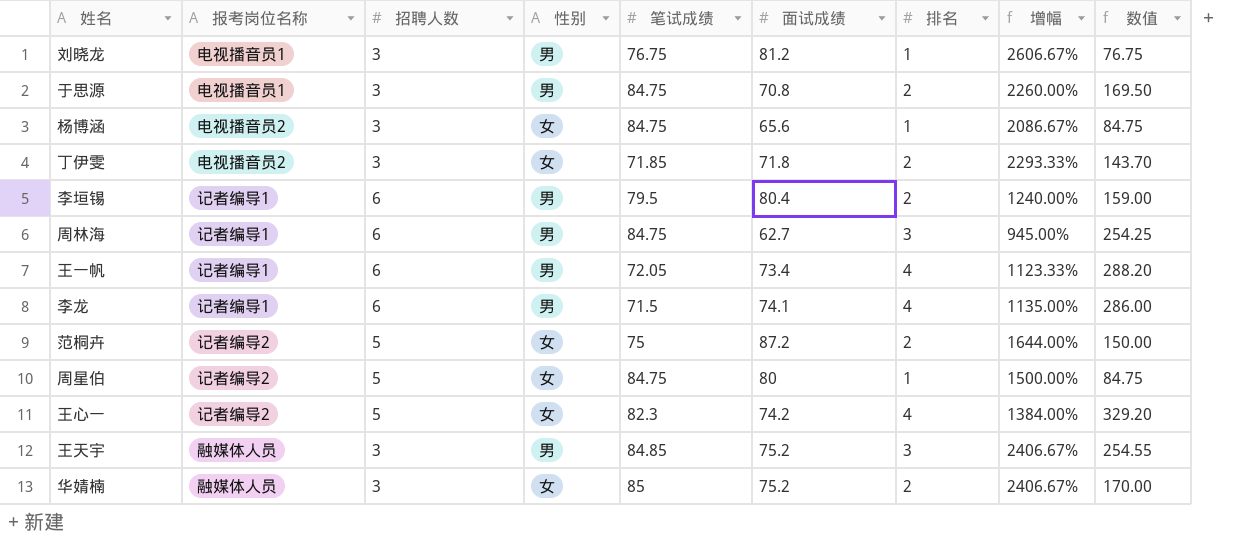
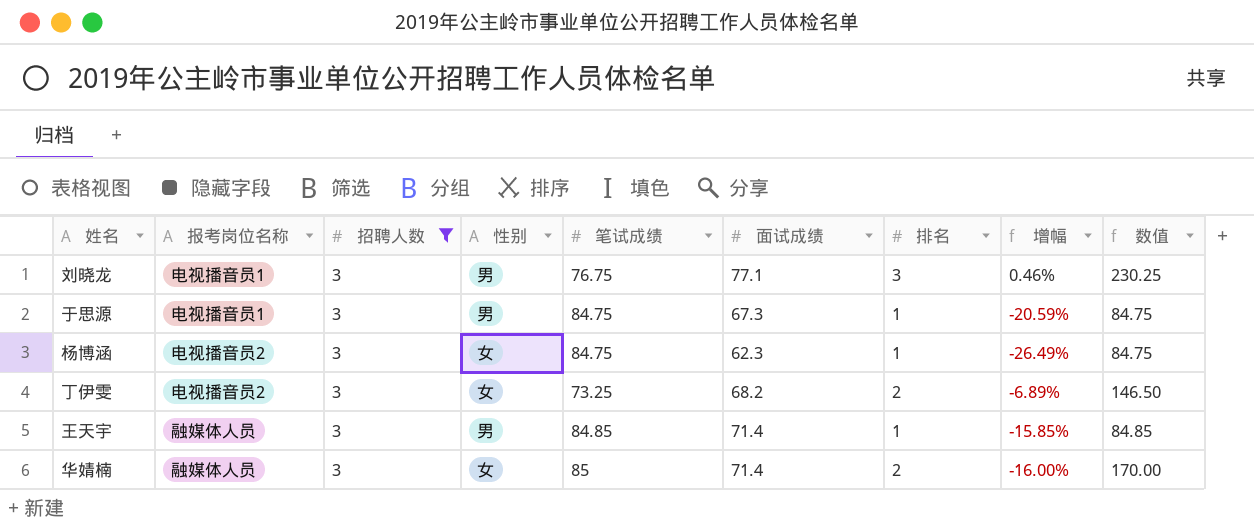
filter: none -> 招聘人数 = 3
column 增幅 | formula: ([面试成绩] - [招聘人数]) / [招聘人数] -> ([面试成绩] - [笔试成绩]) / [笔试成绩]
刘晓龙 | 面试成绩: 81.2 -> 77.1
刘晓龙 | 排名: 1 -> 3
刘晓龙 | 数值: 76.75 -> 230.25
于思源 | 面试成绩: 70.8 -> 67.3
于思源 | 排名: 2 -> 1
于思源 | 数值: 169.50 -> 84.75
杨博涵 | 面试成绩: 65.6 -> 62.3
丁伊雯 | 笔试成绩: 71.85 -> 73.25
丁伊雯 | 面试成绩: 71.8 -> 68.2
丁伊雯 | 数值: 143.70 -> 146.50
王天宇 | 面试成绩: 75.2 -> 71.4
王天宇 | 排名: 3 -> 1
王天宇 | 数值: 254.55 -> 84.85
华婧楠 | 面试成绩: 75.2 -> 71.4

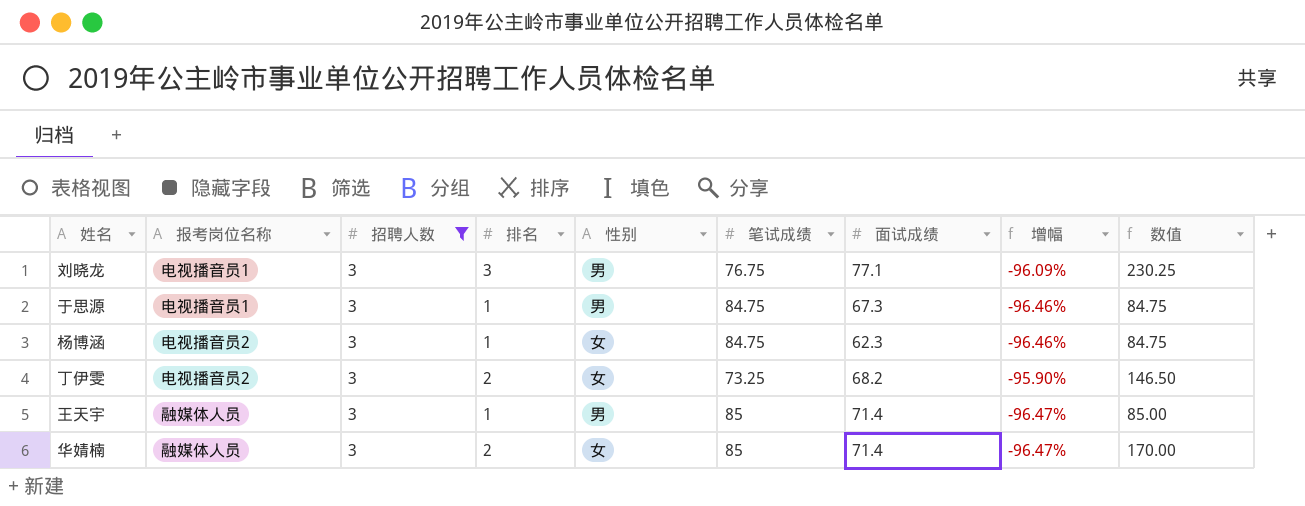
column 排名 | position: 7 -> 4
column 增幅 | formula: ([面试成绩] - [笔试成绩]) / [笔试成绩] -> ([招聘人数] - [笔试成绩]) / [笔试成绩]
王天宇 | 笔试成绩: 84.85 -> 85
王天宇 | 数值: 84.85 -> 85.00

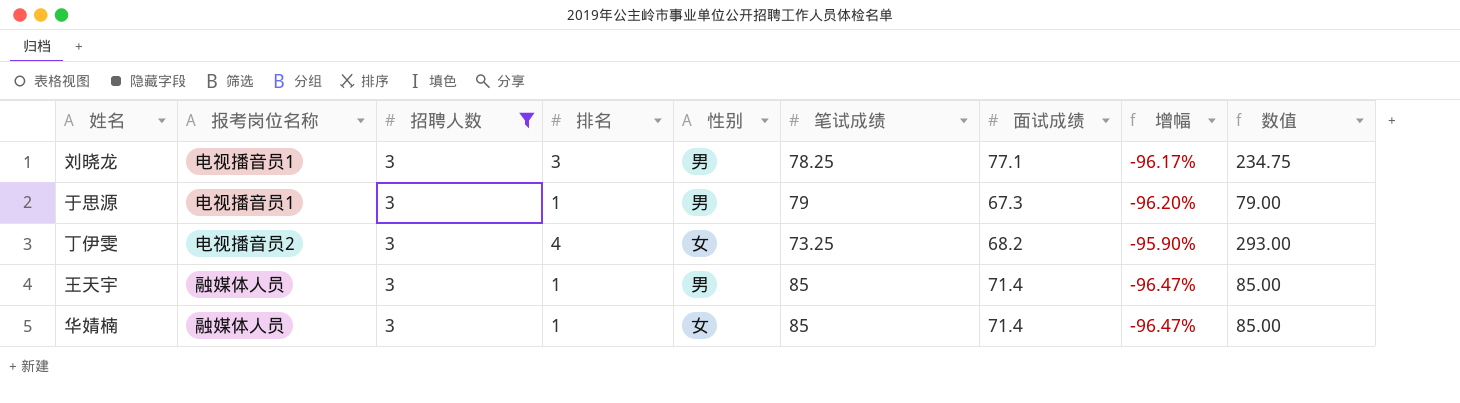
row 杨博涵: 电视播音员2 | 3 | 1 | 女 | 84.75 | 62.3 | -96.46% | 84.75 -> none
刘晓龙 | 笔试成绩: 76.75 -> 78.25
刘晓龙 | 增幅: -96.09% -> -96.17%
刘晓龙 | 数值: 230.25 -> 234.75
于思源 | 笔试成绩: 84.75 -> 79
于思源 | 增幅: -96.46% -> -96.20%
于思源 | 数值: 84.75 -> 79.00
丁伊雯 | 排名: 2 -> 4
丁伊雯 | 数值: 146.50 -> 293.00
华婧楠 | 排名: 2 -> 1
华婧楠 | 数值: 170.00 -> 85.00

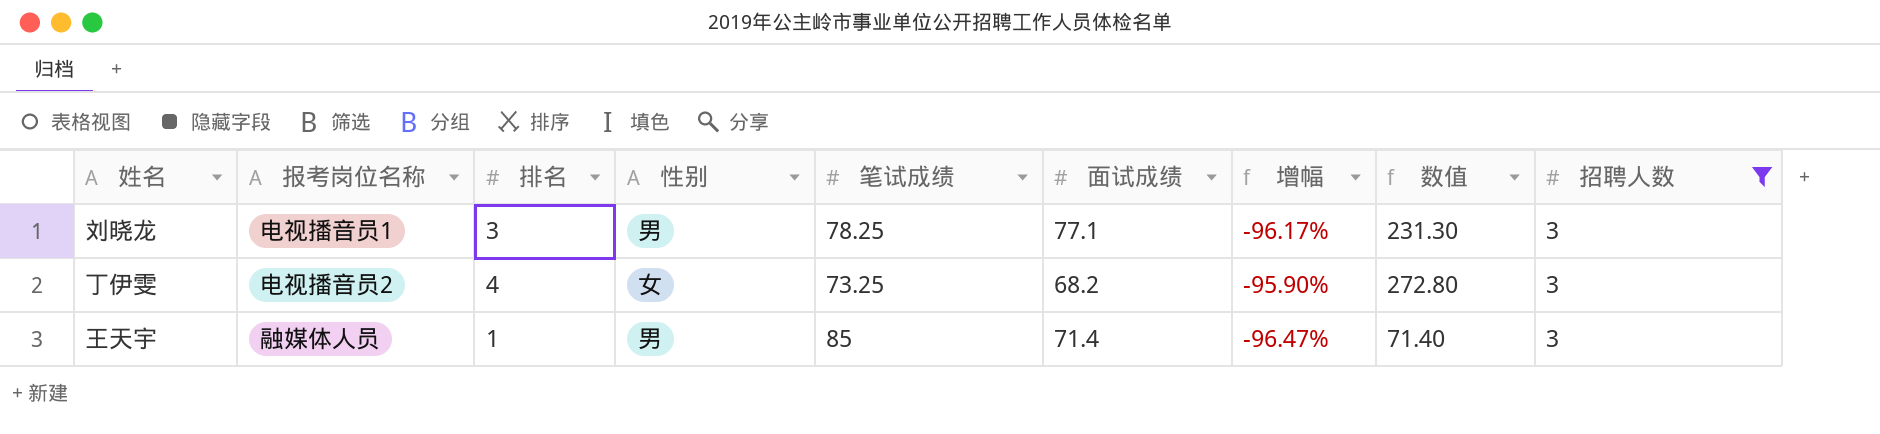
column 数值 | formula: [排名] * [笔试成绩] -> [排名] * [面试成绩]
column 招聘人数 | position: 3 -> 9
row 于思源: 电视播音员1 | 3 | 1 | 男 | 79 | 67.3 | -96.20% | 79.00 -> none
row 华婧楠: 融媒体人员 | 3 | 1 | 女 | 85 | 71.4 | -96.47% | 85.00 -> none

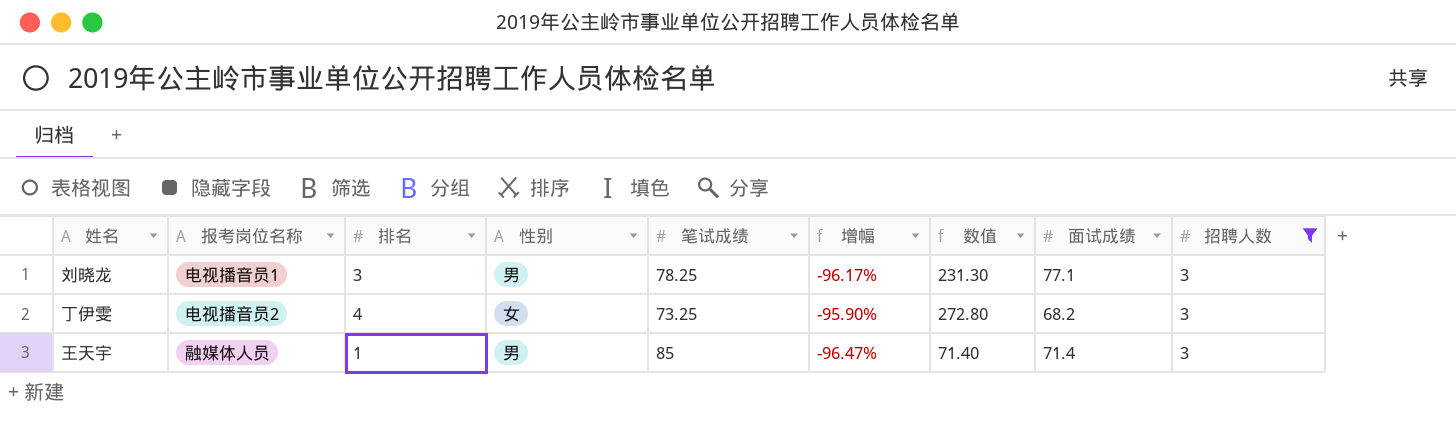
column 面试成绩 | position: 6 -> 8

